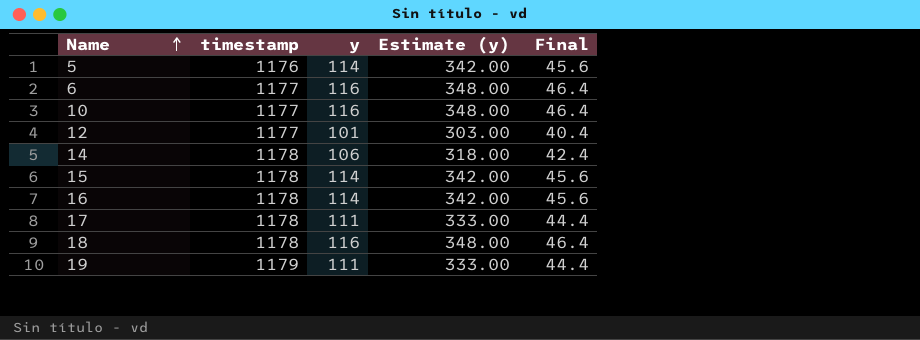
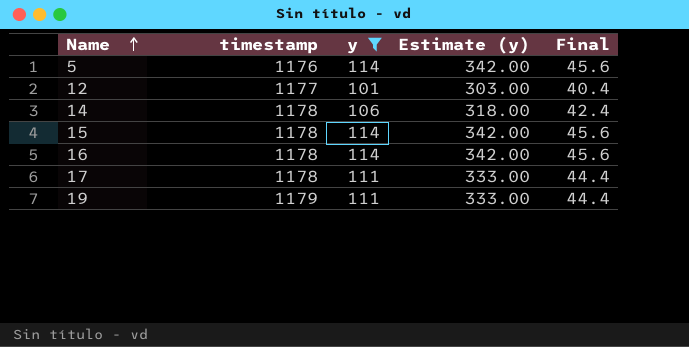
filter: none -> y != 116

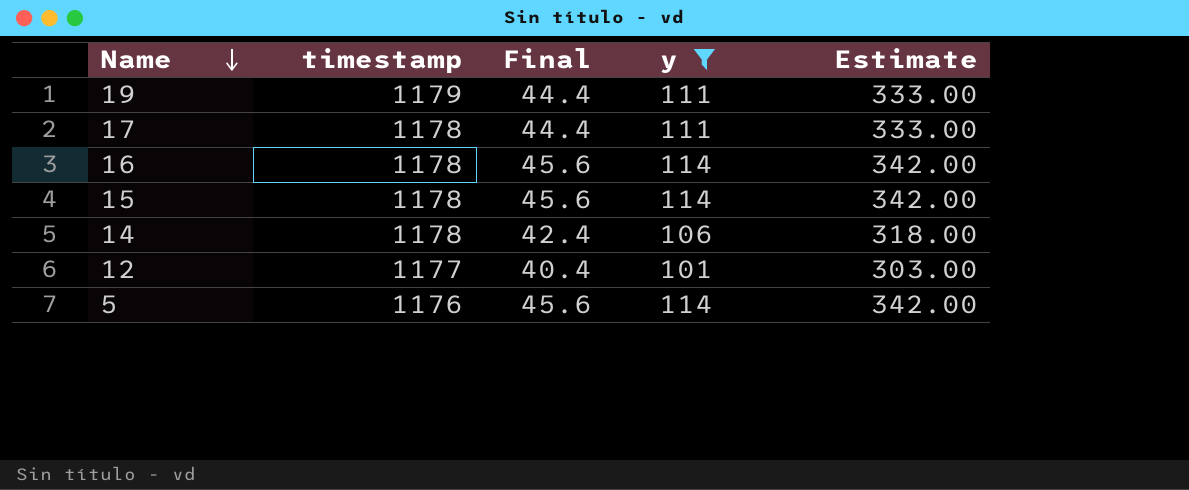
row order: Name ascending -> Name descending
column Final | position: 5 -> 3
column name: Estimate (y) -> Estimate

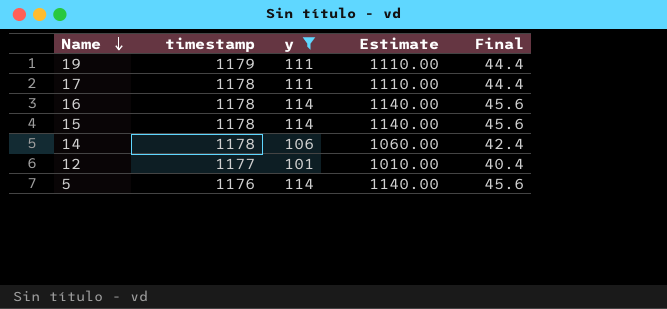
column Estimate | formula: [y] * 3 -> [y] * 10
column Final | position: 3 -> 5

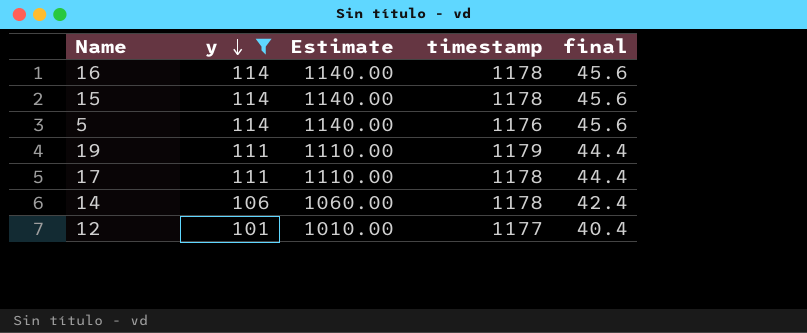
row order: Name descending -> y descending
column timestamp | position: 2 -> 4
column name: Final -> final

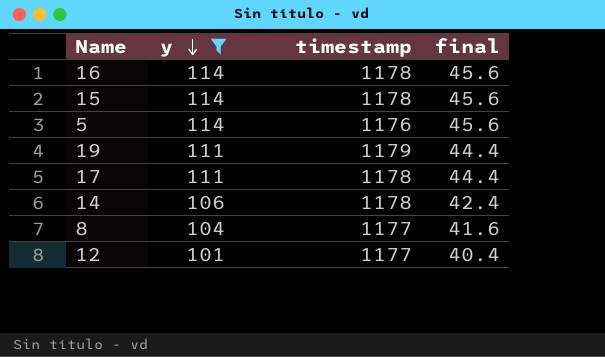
column Estimate | formula: [y] * 10 -> none
row 8: none -> 104 | 1177 | 41.6

